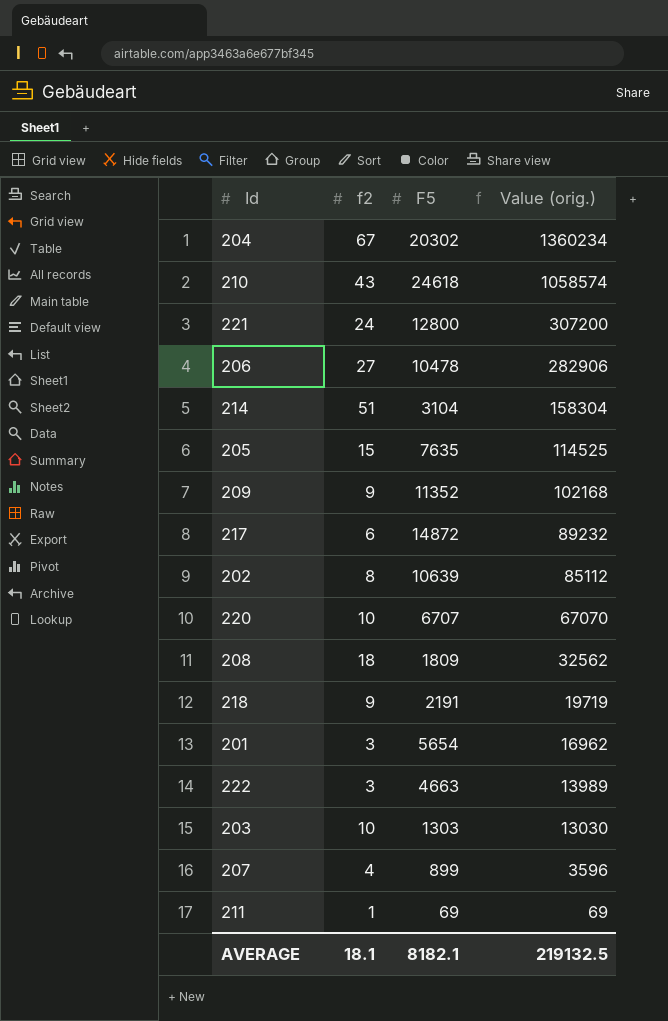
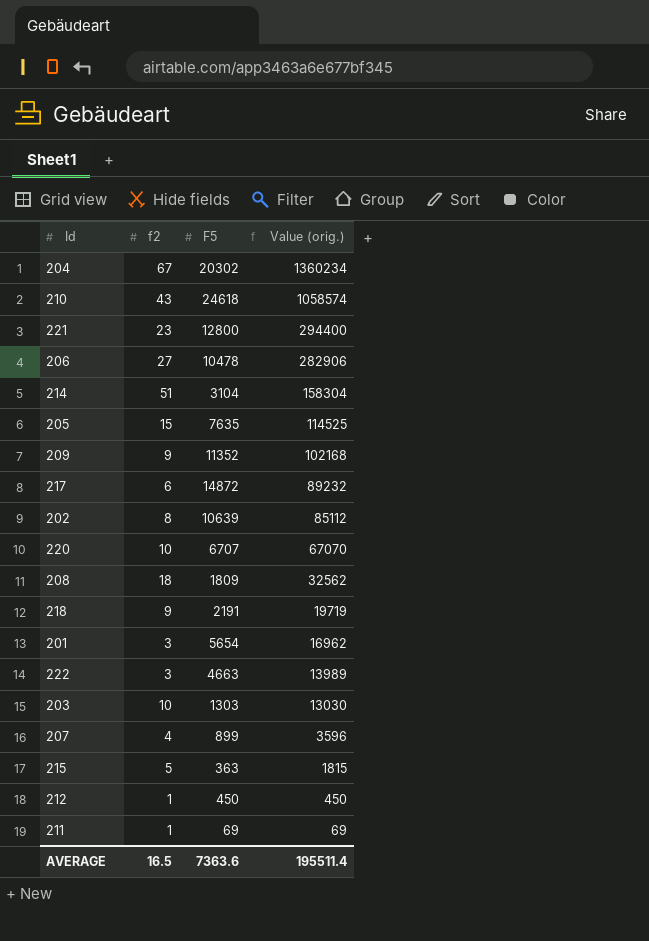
221 | f2: 24 -> 23
221 | Value (orig.): 307200 -> 294400
row 215: none -> 5 | 363 | 1815
row 212: none -> 1 | 450 | 450
AVERAGE | f2: 18.1 -> 16.5
AVERAGE | F5: 8182.1 -> 7363.6
AVERAGE | Value (orig.): 219132.5 -> 195511.4

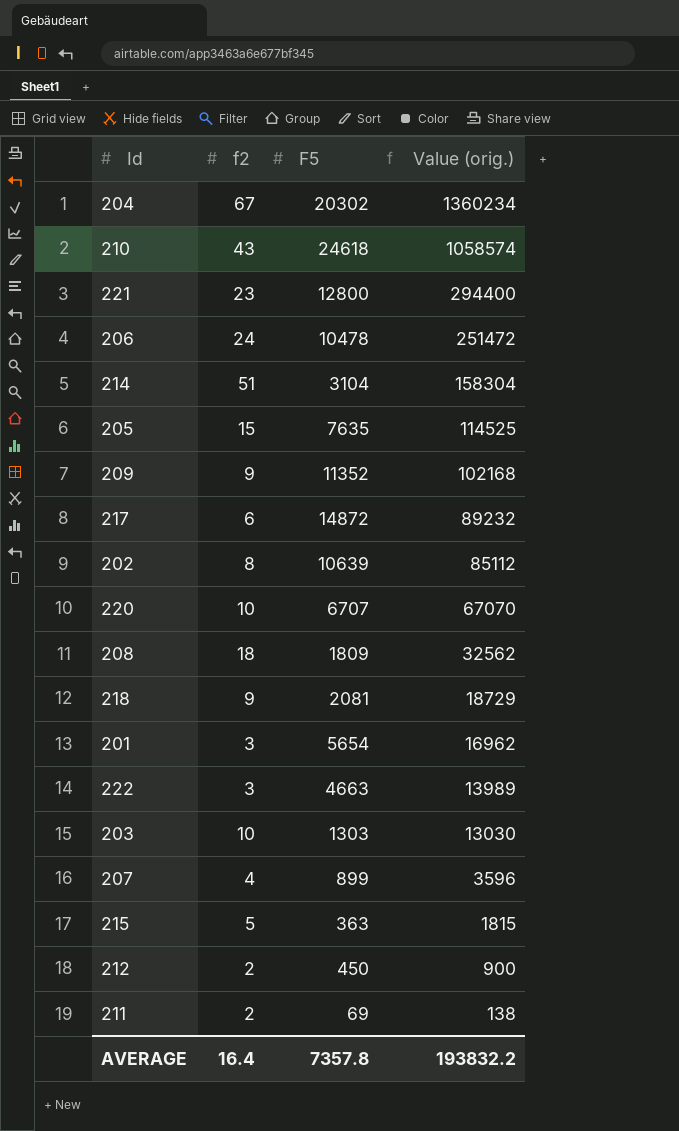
206 | f2: 27 -> 24
206 | Value (orig.): 282906 -> 251472
218 | F5: 2191 -> 2081
218 | Value (orig.): 19719 -> 18729
212 | f2: 1 -> 2
212 | Value (orig.): 450 -> 900
211 | f2: 1 -> 2
211 | Value (orig.): 69 -> 138
AVERAGE | f2: 16.5 -> 16.4
AVERAGE | F5: 7363.6 -> 7357.8
AVERAGE | Value (orig.): 195511.4 -> 193832.2

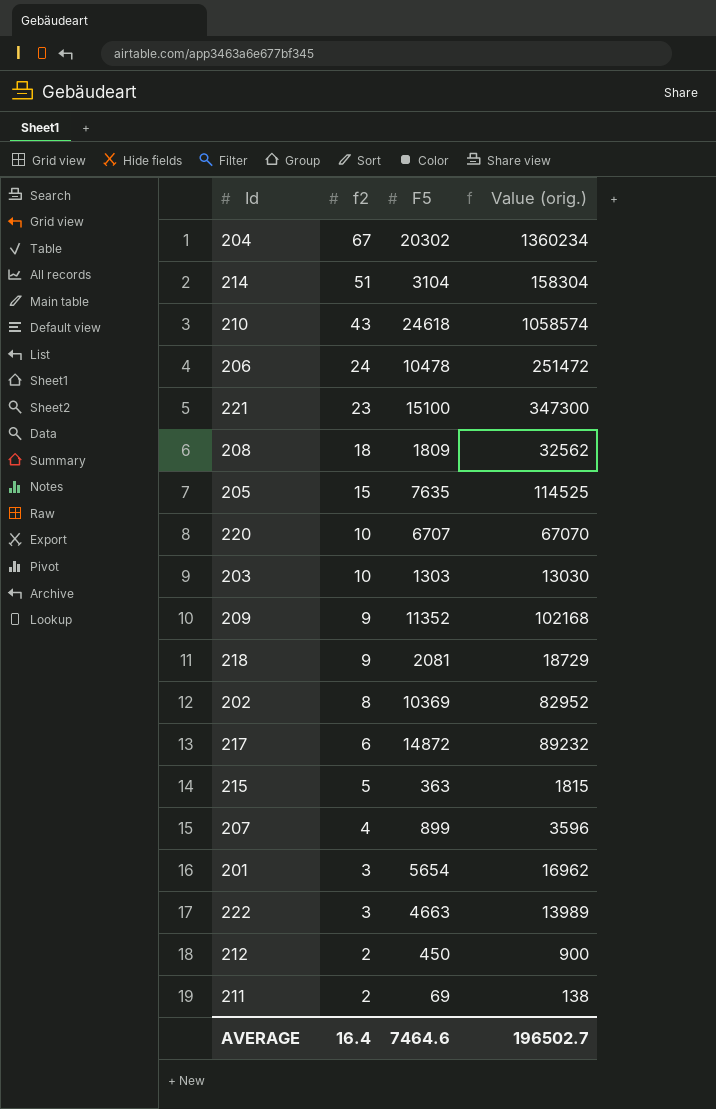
row order: Value (orig.) descending -> f2 descending
221 | F5: 12800 -> 15100
221 | Value (orig.): 294400 -> 347300
202 | F5: 10639 -> 10369
202 | Value (orig.): 85112 -> 82952
AVERAGE | F5: 7357.8 -> 7464.6
AVERAGE | Value (orig.): 193832.2 -> 196502.7

